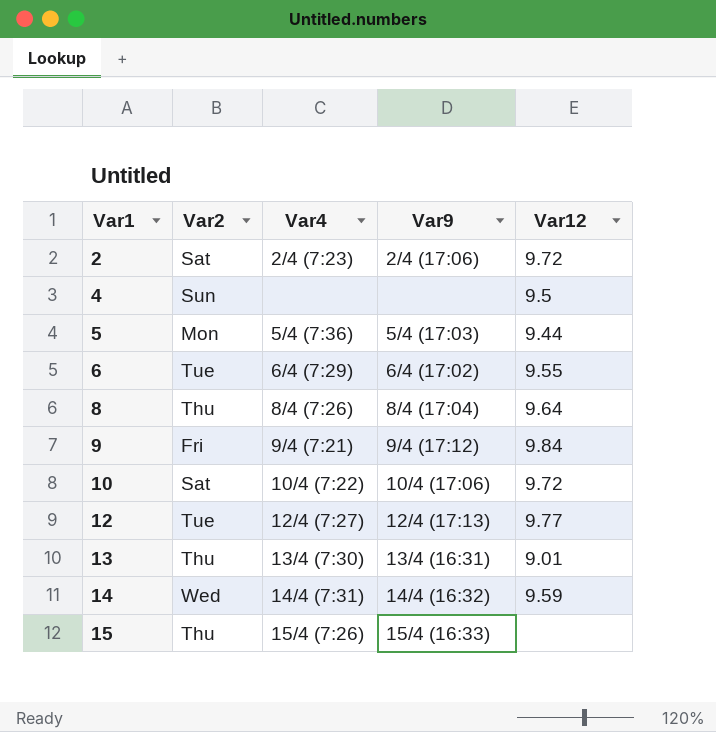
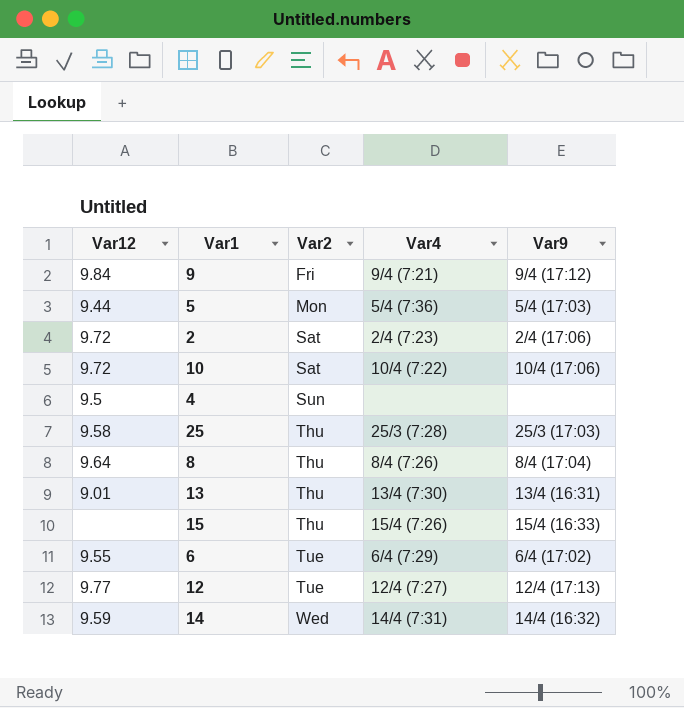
row order: Var1 ascending -> Var2 ascending
column Var12 | position: 5 -> 1
row 25: none -> 9.58 | Thu | 25/3 (7:28) | 25/3 (17:03)

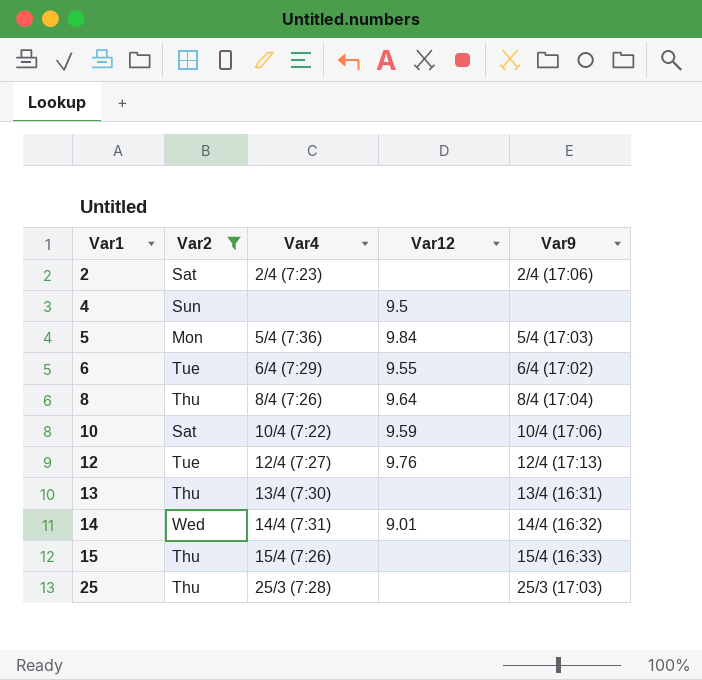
filter: none -> Var2 != Fri
row order: Var2 ascending -> Var1 ascending
column Var12 | position: 1 -> 4
2 | Var12: 9.72 -> none
5 | Var12: 9.44 -> 9.84
10 | Var12: 9.72 -> 9.59
12 | Var12: 9.77 -> 9.76
13 | Var12: 9.01 -> none
14 | Var12: 9.59 -> 9.01
25 | Var12: 9.58 -> none

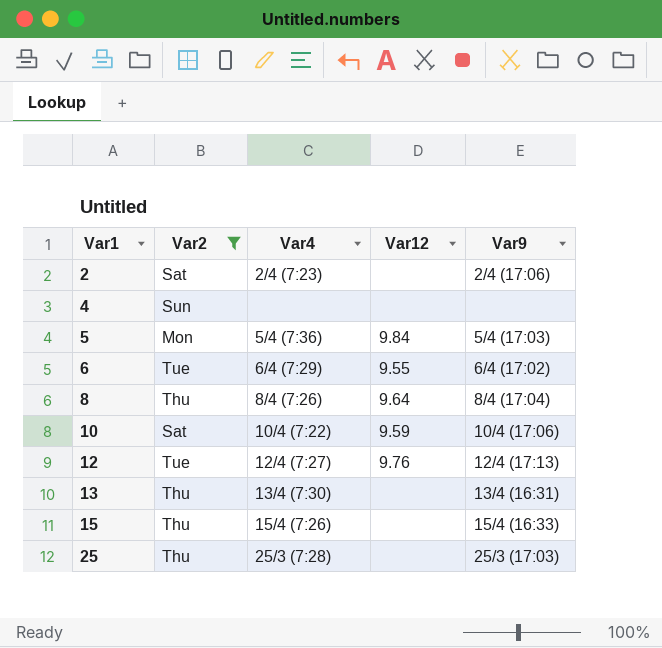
row 14: Wed | 14/4 (7:31) | 9.01 | 14/4 (16:32) -> none
4 | Var12: 9.5 -> none

